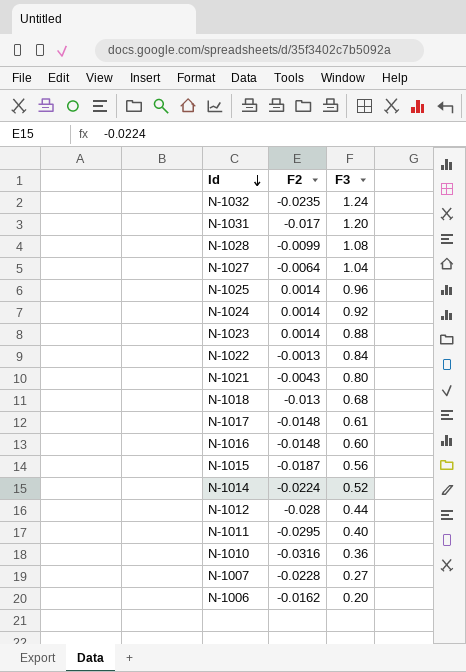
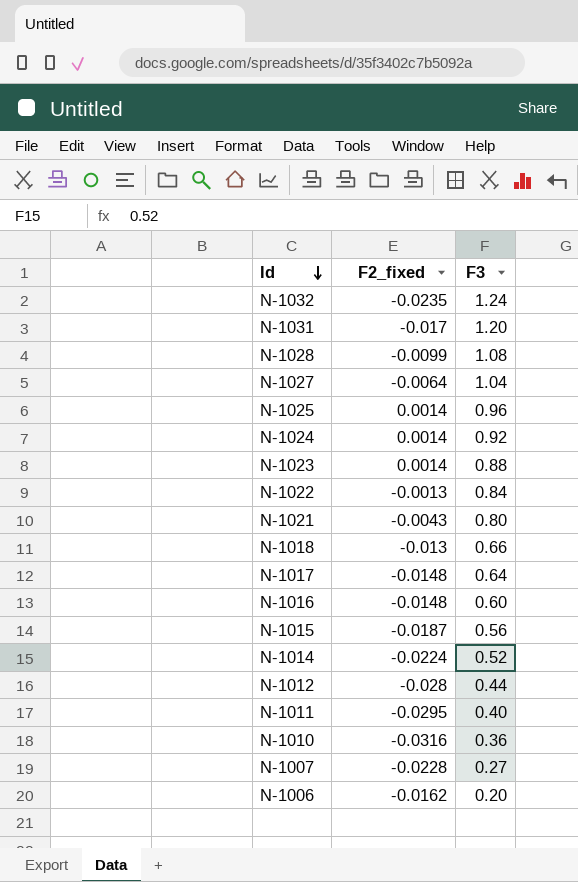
column name: F2 -> F2_fixed
N-1018 | F3: 0.68 -> 0.66
N-1017 | F3: 0.61 -> 0.64

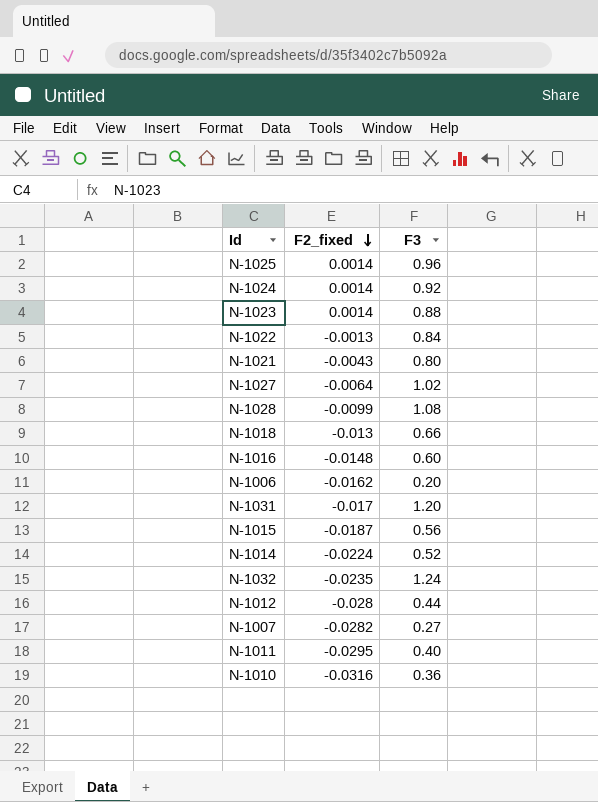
row order: Id descending -> F2_fixed descending
row N-1017: -0.0148 | 0.64 -> none
N-1027 | F3: 1.04 -> 1.02
N-1007 | F2_fixed: -0.0228 -> -0.0282

